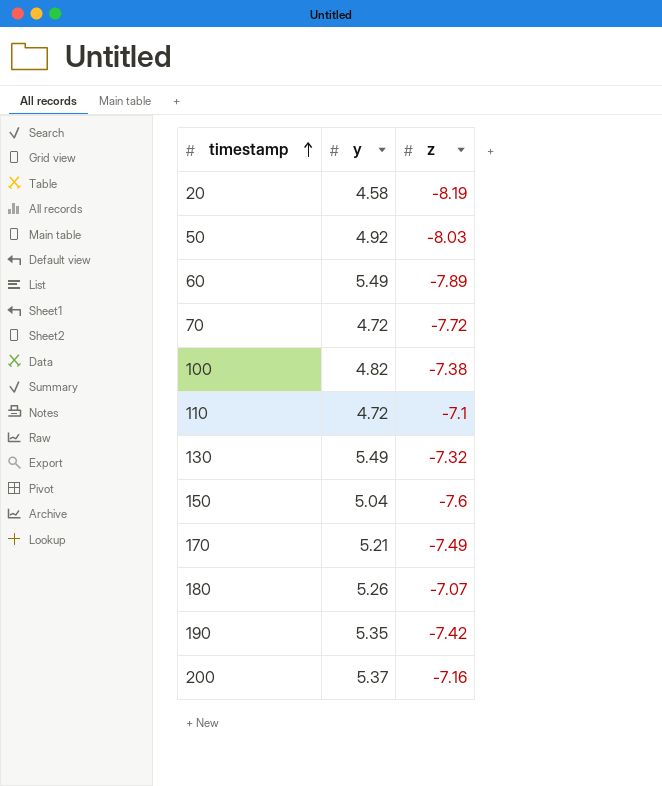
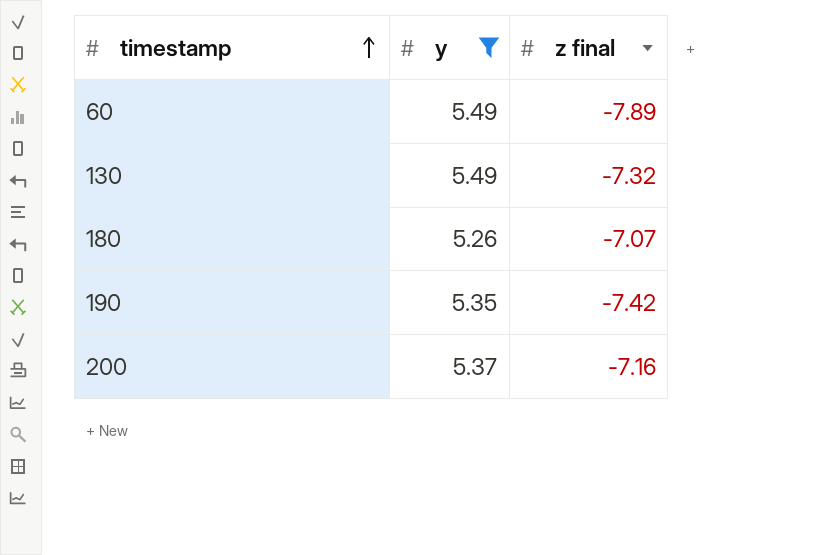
filter: none -> y >= 5.26
column name: z -> z final

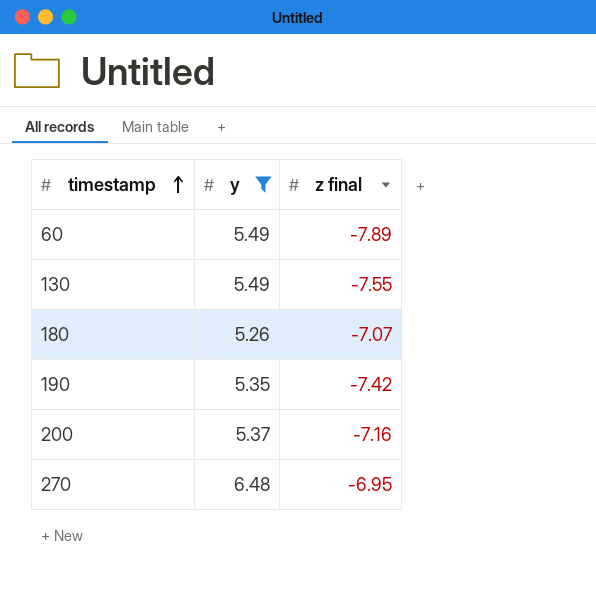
130 | z final: -7.32 -> -7.55
row 270: none -> 6.48 | -6.95

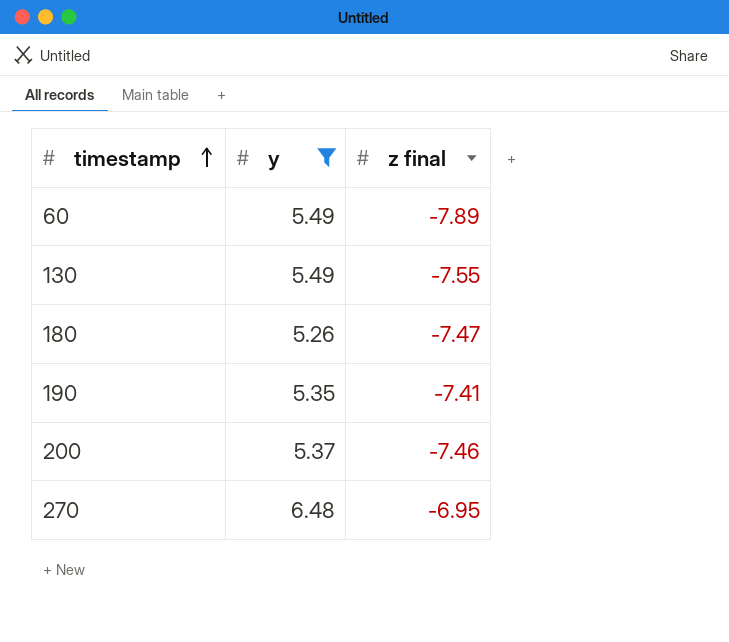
180 | z final: -7.07 -> -7.47
190 | z final: -7.42 -> -7.41
200 | z final: -7.16 -> -7.46

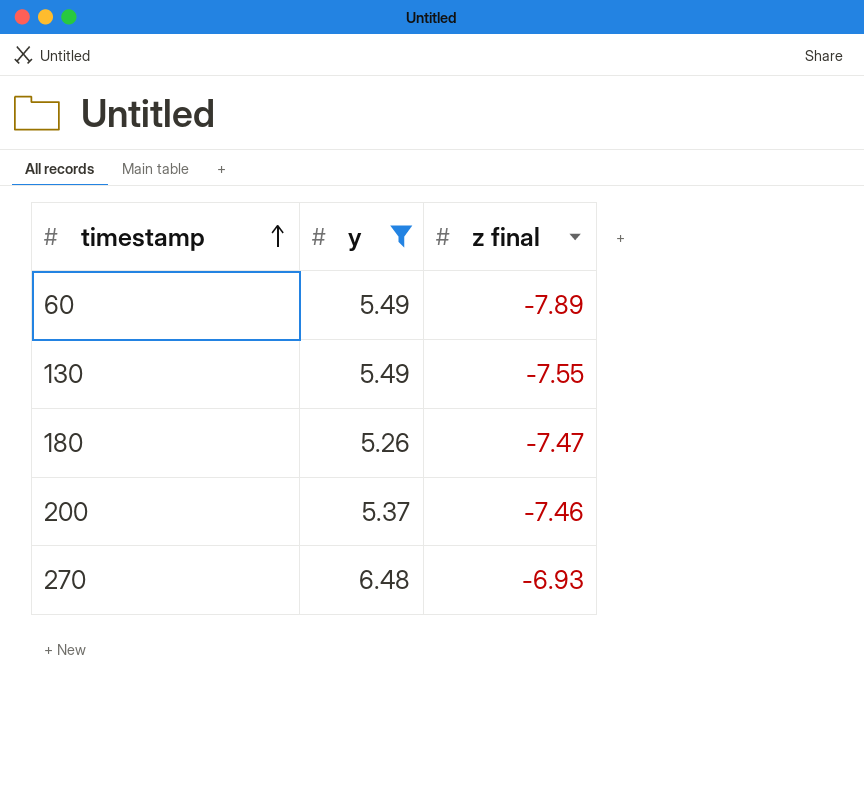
row 190: 5.35 | -7.41 -> none
270 | z final: -6.95 -> -6.93

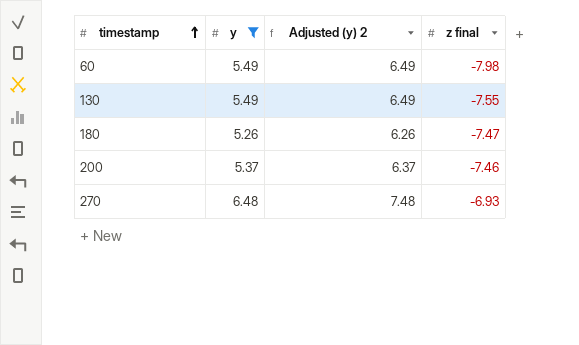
column Adjusted (y) 2 | formula: none -> [y] + 1
60 | z final: -7.89 -> -7.98

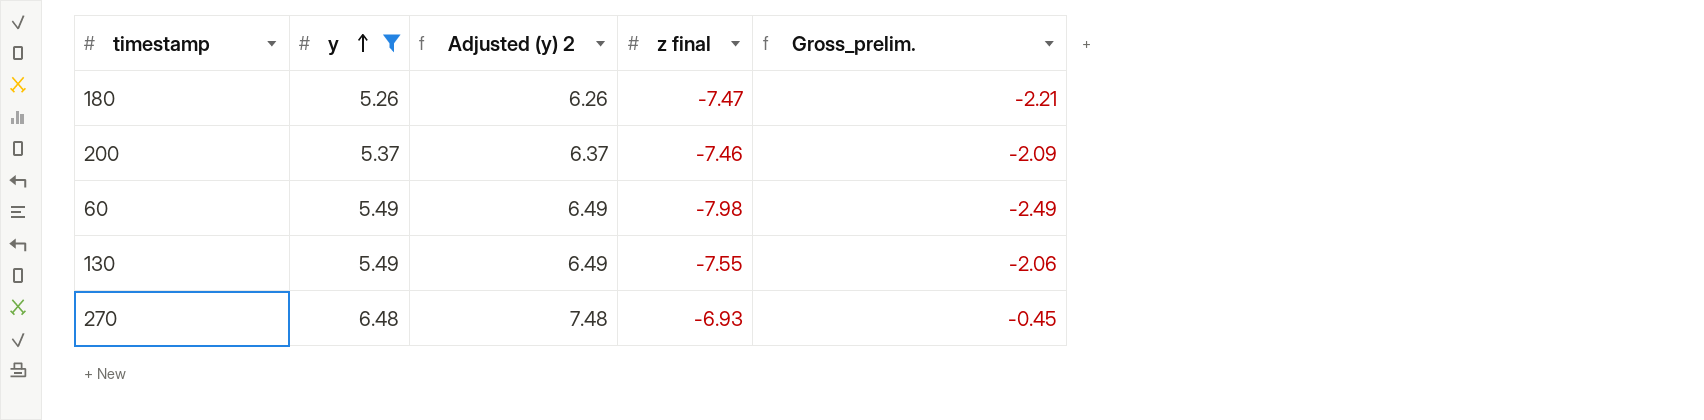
row order: timestamp ascending -> y ascending
column Gross_prelim. | formula: none -> [y] + [z final]

